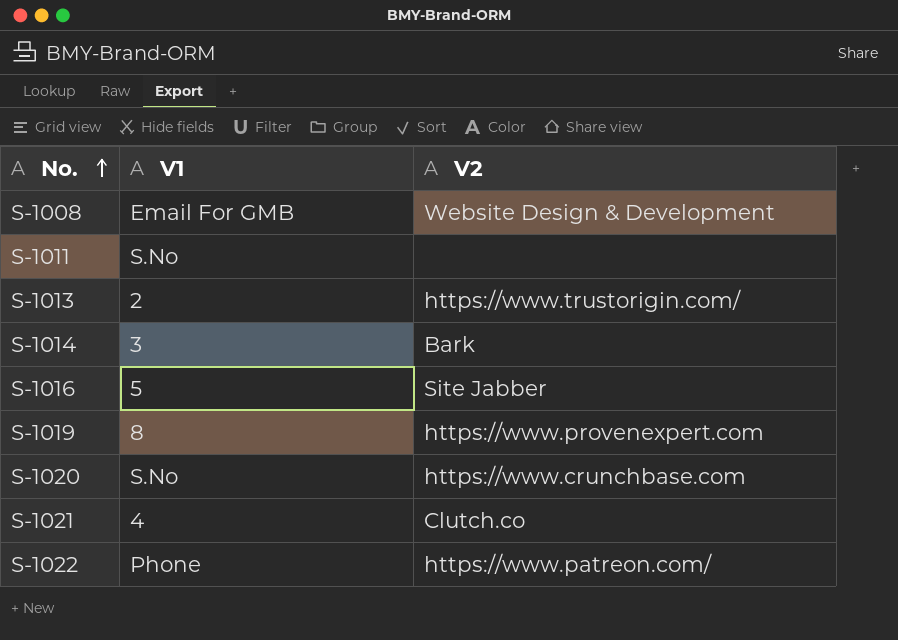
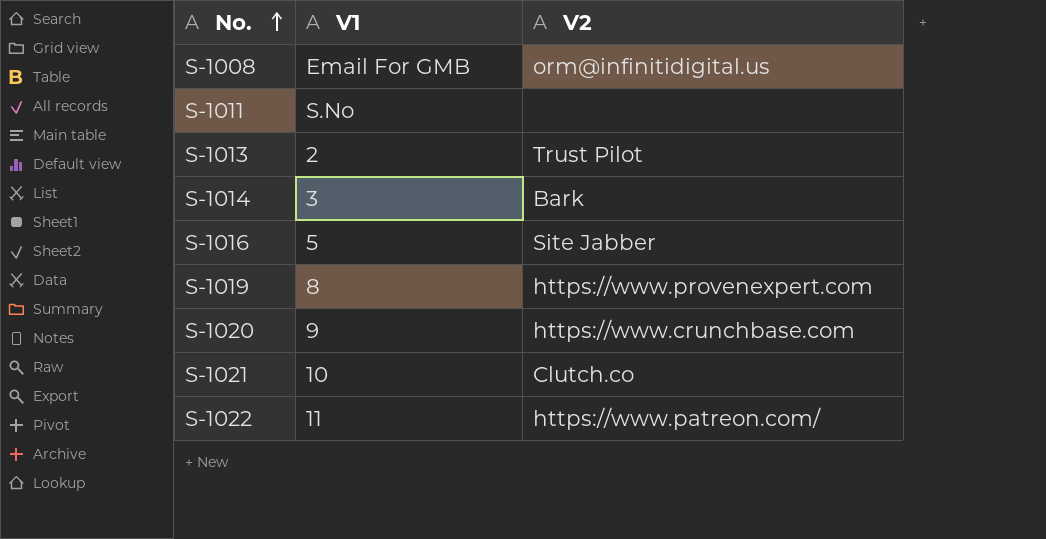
S-1008 | V2: Website Design & Development -> orm@infinitidigital.us
S-1013 | V2: https://www.trustorigin.com/ -> Trust Pilot
S-1020 | V1: S.No -> 9
S-1021 | V1: 4 -> 10
S-1022 | V1: Phone -> 11

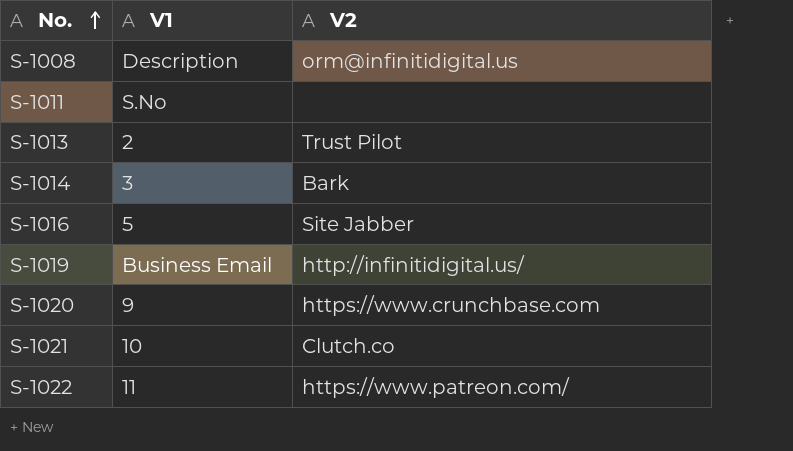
S-1008 | V1: Email For GMB -> Description
S-1019 | V1: 8 -> Business Email
S-1019 | V2: https://www.provenexpert.com -> http://infinitidigital.us/

